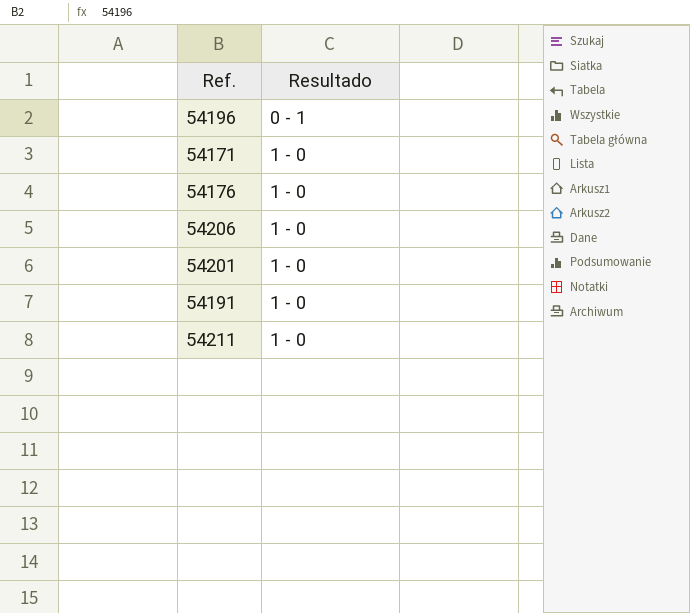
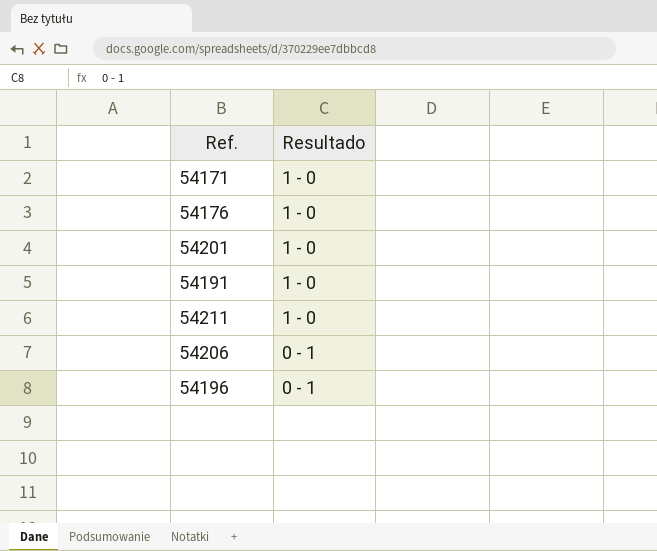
row order: Resultado ascending -> Resultado descending
54206 | Resultado: 1 - 0 -> 0 - 1

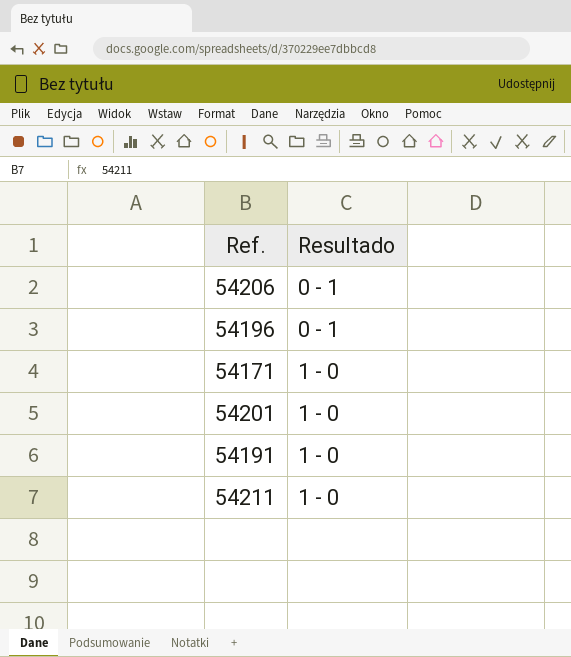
row order: Resultado descending -> Resultado ascending
row 54176: 1 - 0 -> none

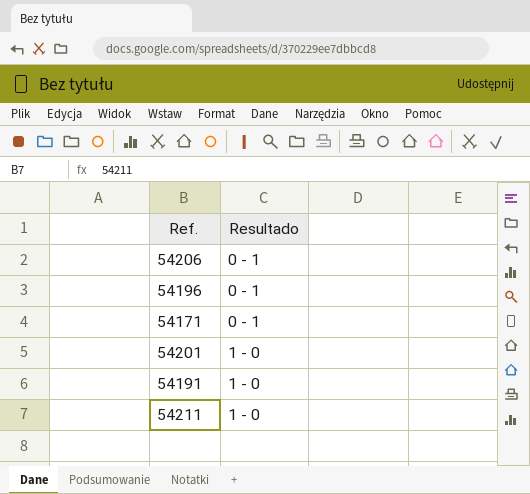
54171 | Resultado: 1 - 0 -> 0 - 1

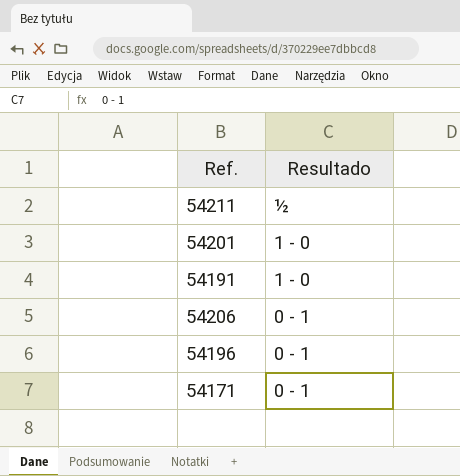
row order: Resultado ascending -> Resultado descending
54211 | Resultado: 1 - 0 -> ½

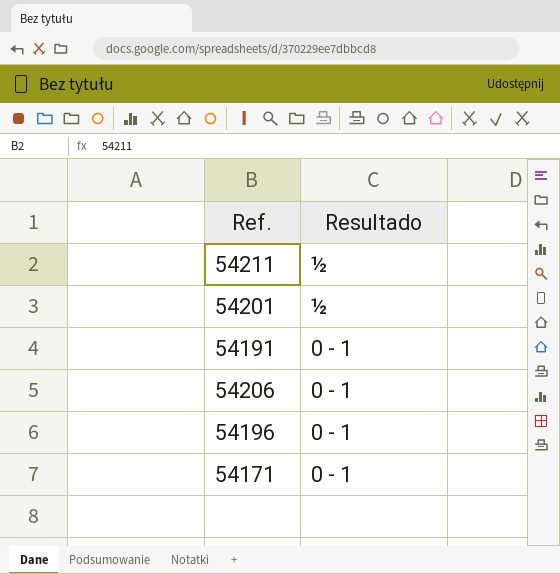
54201 | Resultado: 1 - 0 -> ½
54191 | Resultado: 1 - 0 -> 0 - 1

